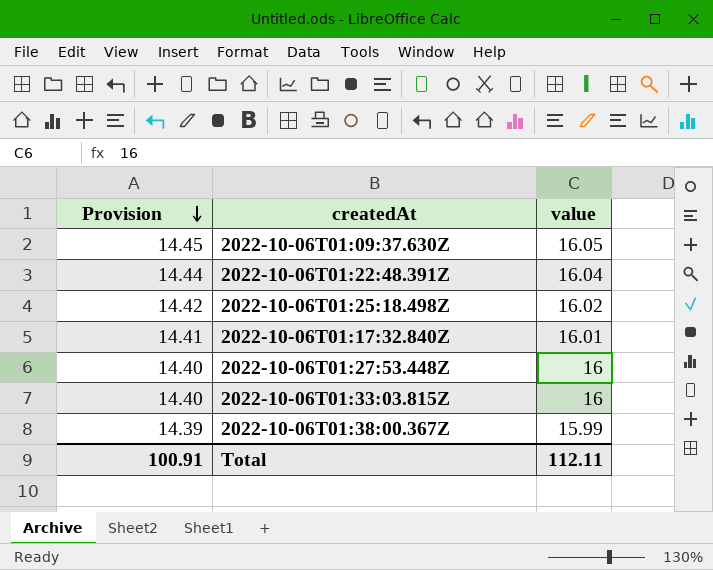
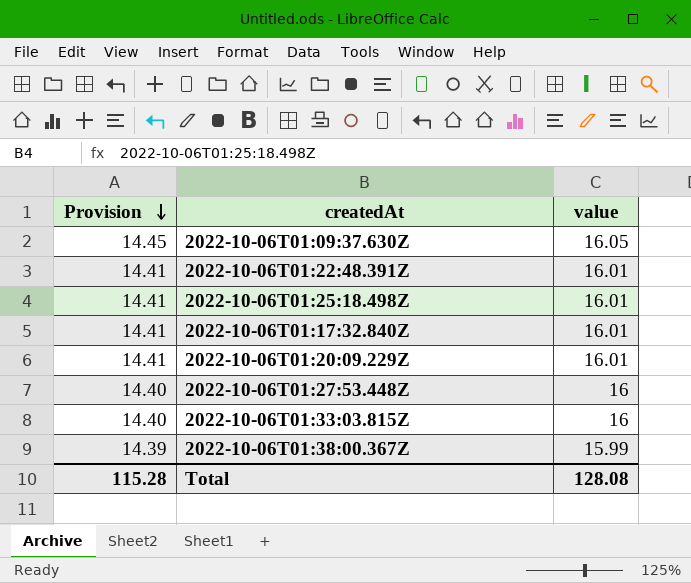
2022-10-06T01:22:48.391Z | Provision: 14.44 -> 14.41
2022-10-06T01:22:48.391Z | value: 16.04 -> 16.01
2022-10-06T01:25:18.498Z | Provision: 14.42 -> 14.41
2022-10-06T01:25:18.498Z | value: 16.02 -> 16.01
row 2022-10-06T01:20:09.229Z: none -> 14.41 | 16.01
Total | Provision: 100.91 -> 115.28
Total | value: 112.11 -> 128.08

